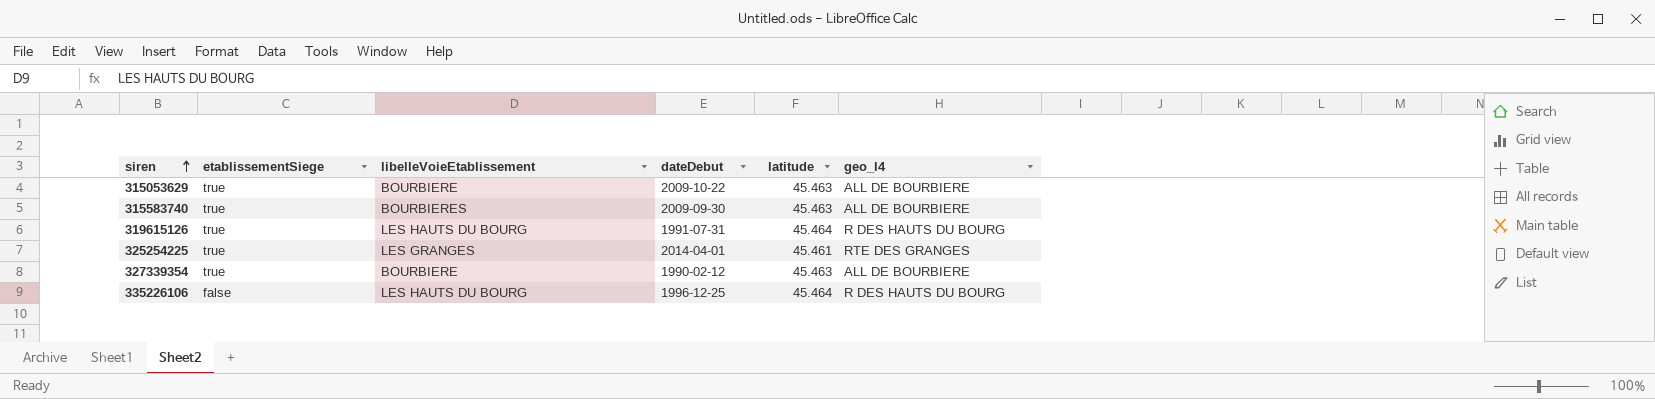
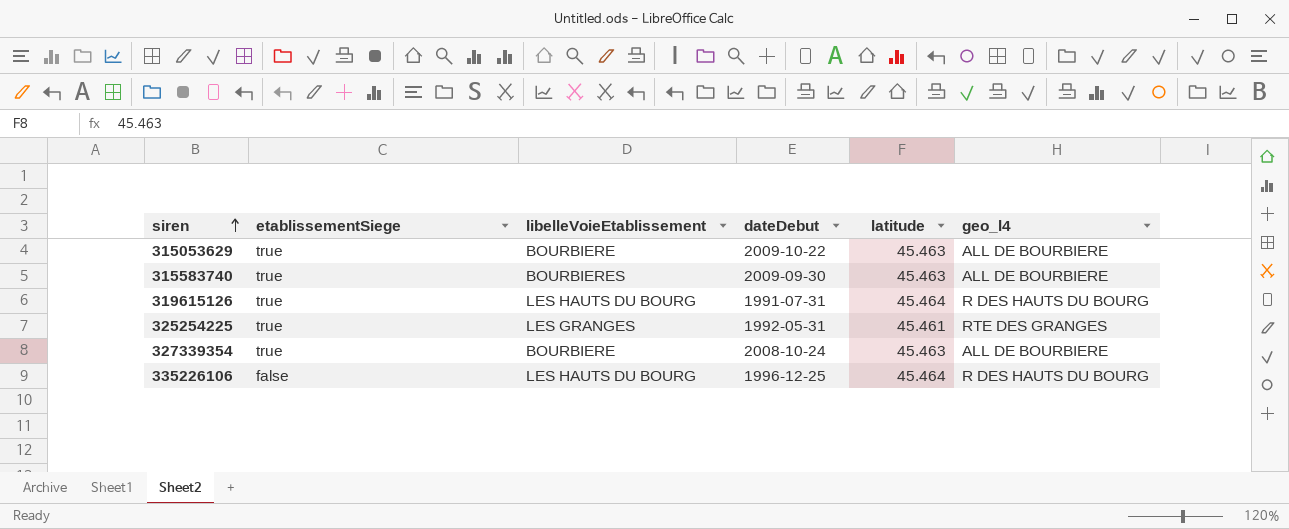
325254225 | dateDebut: 2014-04-01 -> 1992-05-31
327339354 | dateDebut: 1990-02-12 -> 2008-10-24

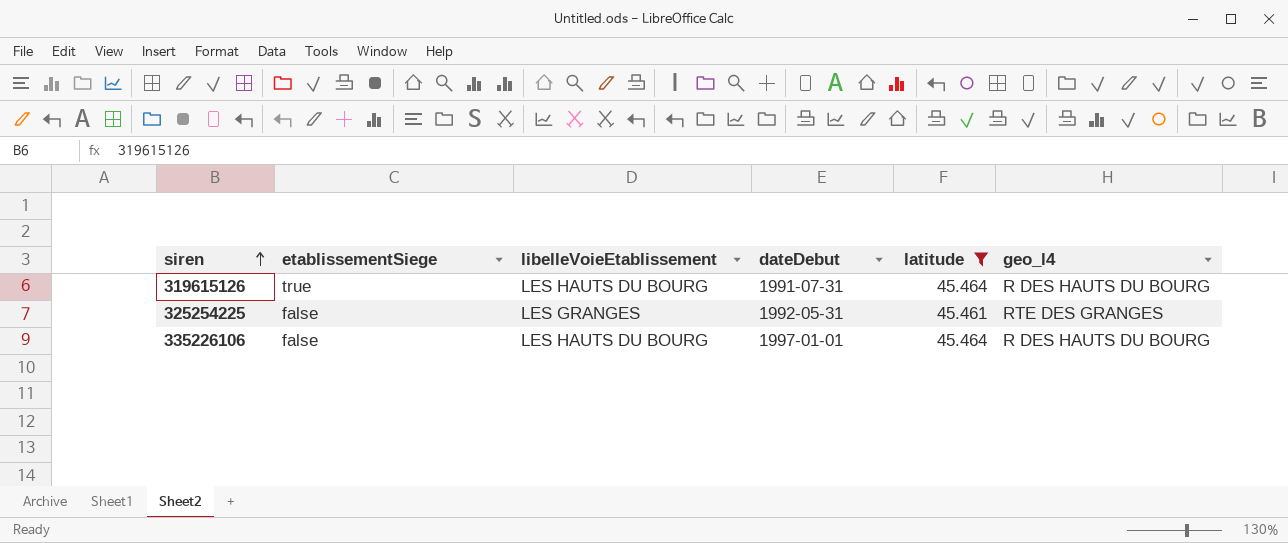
filter: none -> latitude != 45.463
325254225 | etablissementSiege: true -> false
335226106 | dateDebut: 1996-12-25 -> 1997-01-01

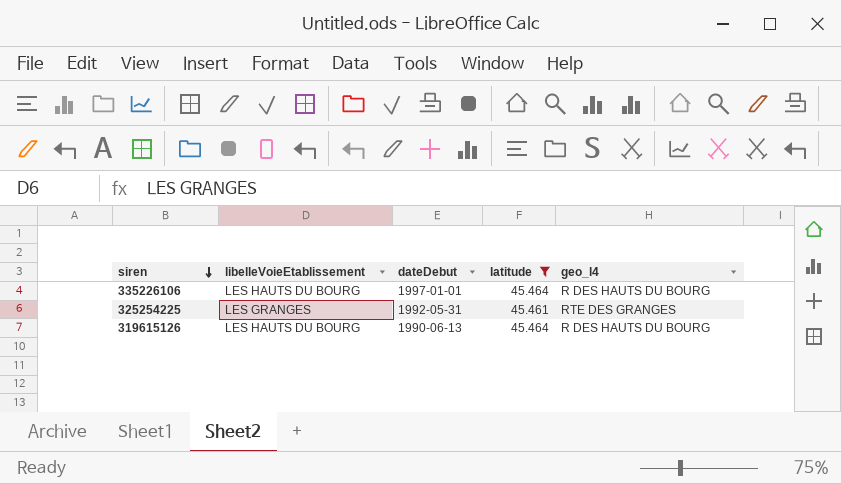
row order: siren ascending -> siren descending
column etablissementSiege | position: 2 -> none
319615126 | dateDebut: 1991-07-31 -> 1990-06-13

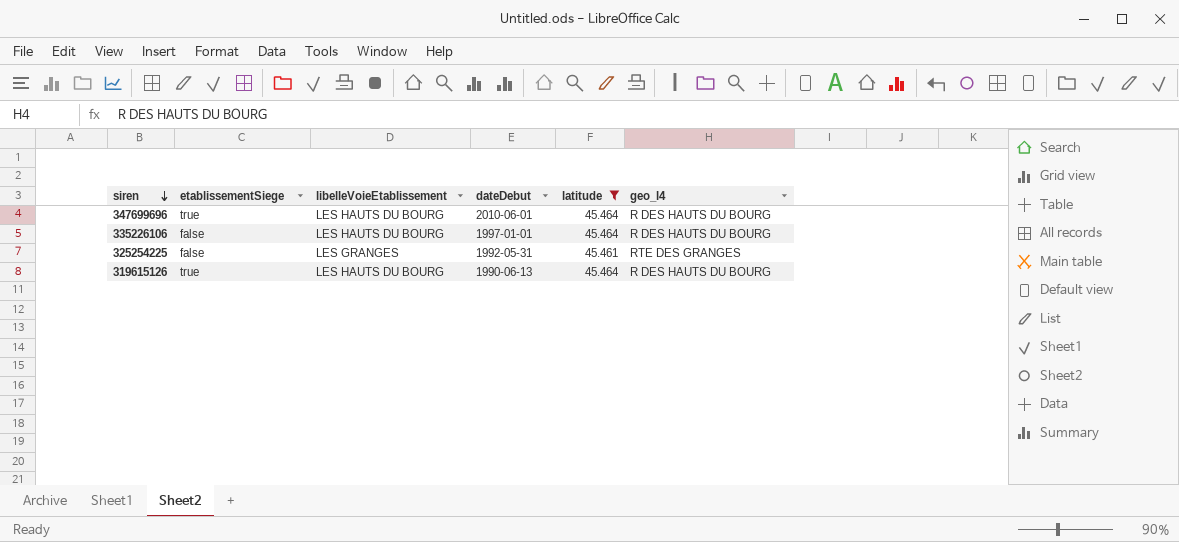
column etablissementSiege | position: none -> 2
row 347699696: none -> true | LES HAUTS DU BOURG | 2010-06-01 | 45.464 | R DES HAUTS DU BOURG

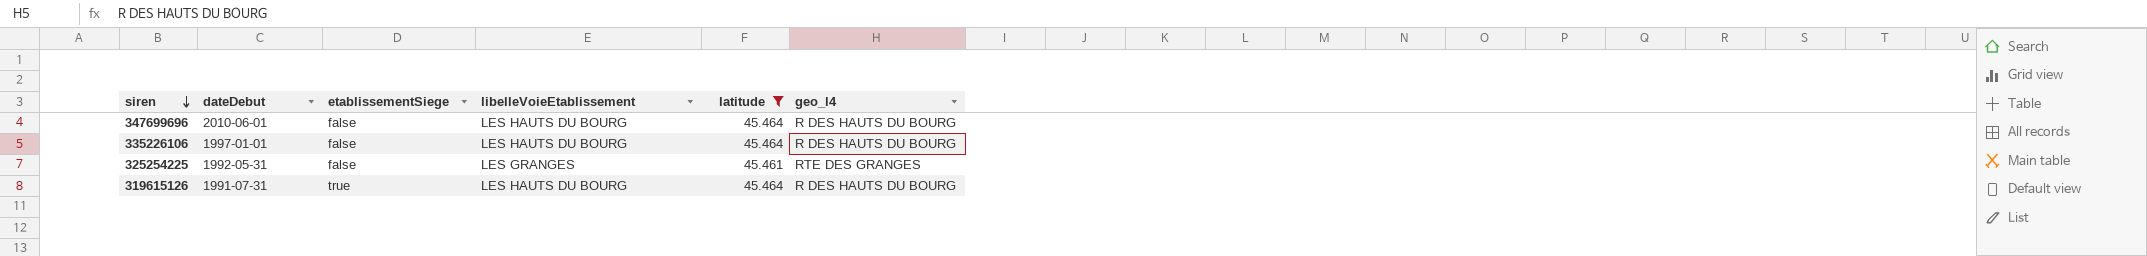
column dateDebut | position: 4 -> 2
347699696 | etablissementSiege: true -> false
319615126 | dateDebut: 1990-06-13 -> 1991-07-31

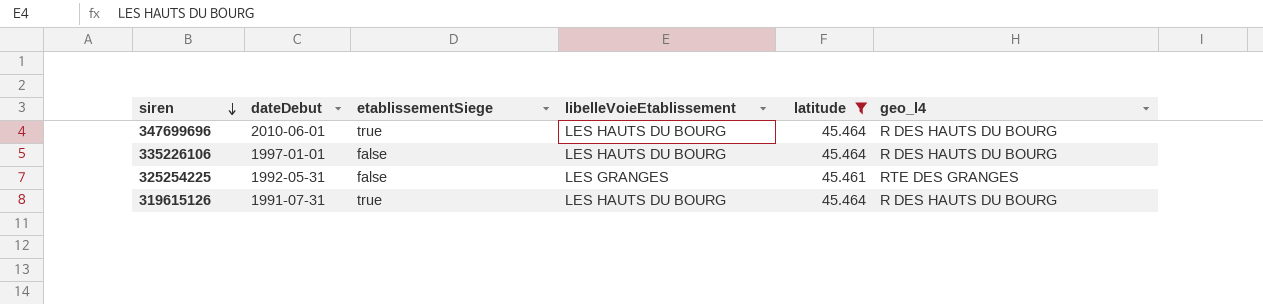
347699696 | etablissementSiege: false -> true

